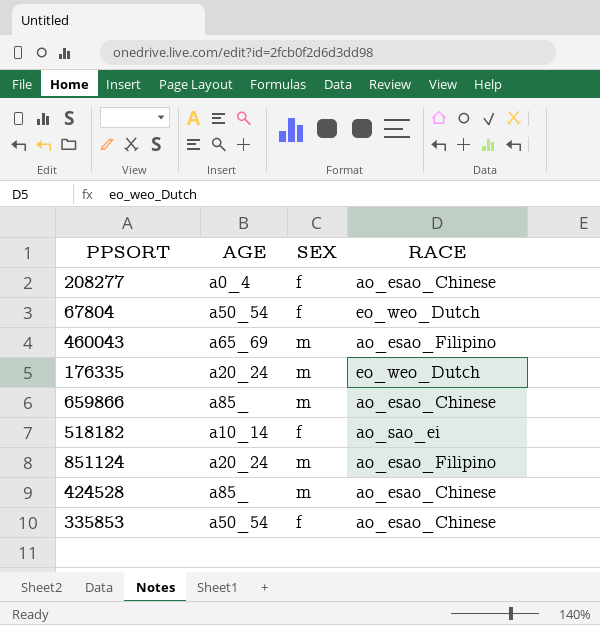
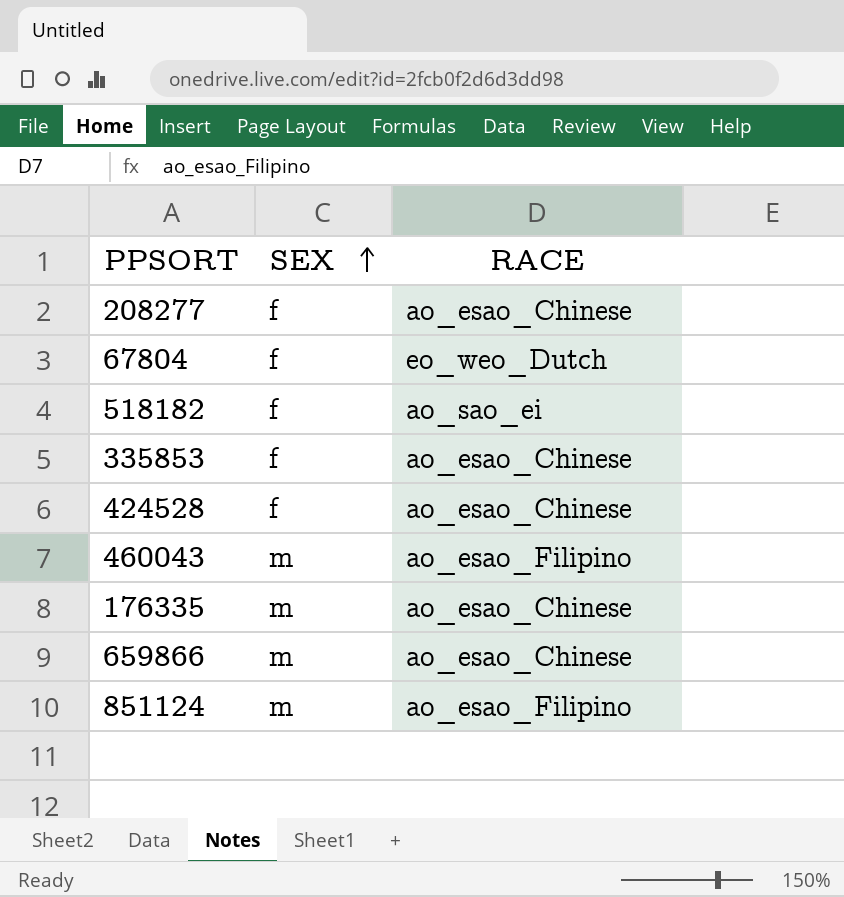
row order: none -> SEX ascending
column AGE | position: 2 -> none
424528 | SEX: m -> f
176335 | RACE: eo_weo_Dutch -> ao_esao_Chinese

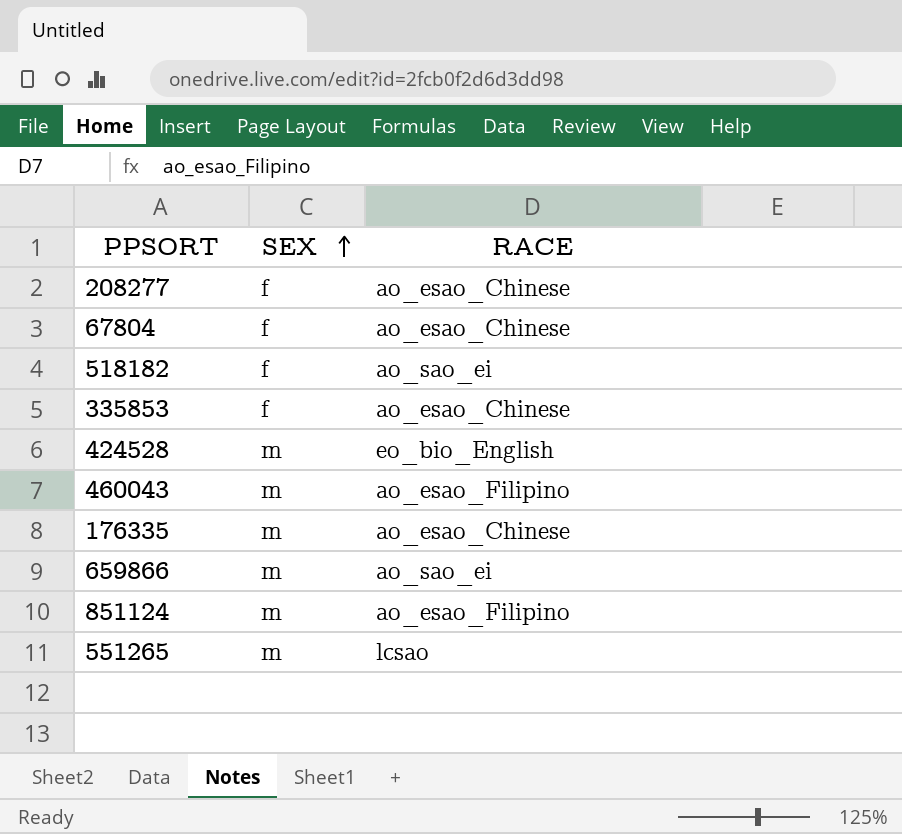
67804 | RACE: eo_weo_Dutch -> ao_esao_Chinese
424528 | SEX: f -> m
424528 | RACE: ao_esao_Chinese -> eo_bio_English
659866 | RACE: ao_esao_Chinese -> ao_sao_ei
row 551265: none -> m | lcsao

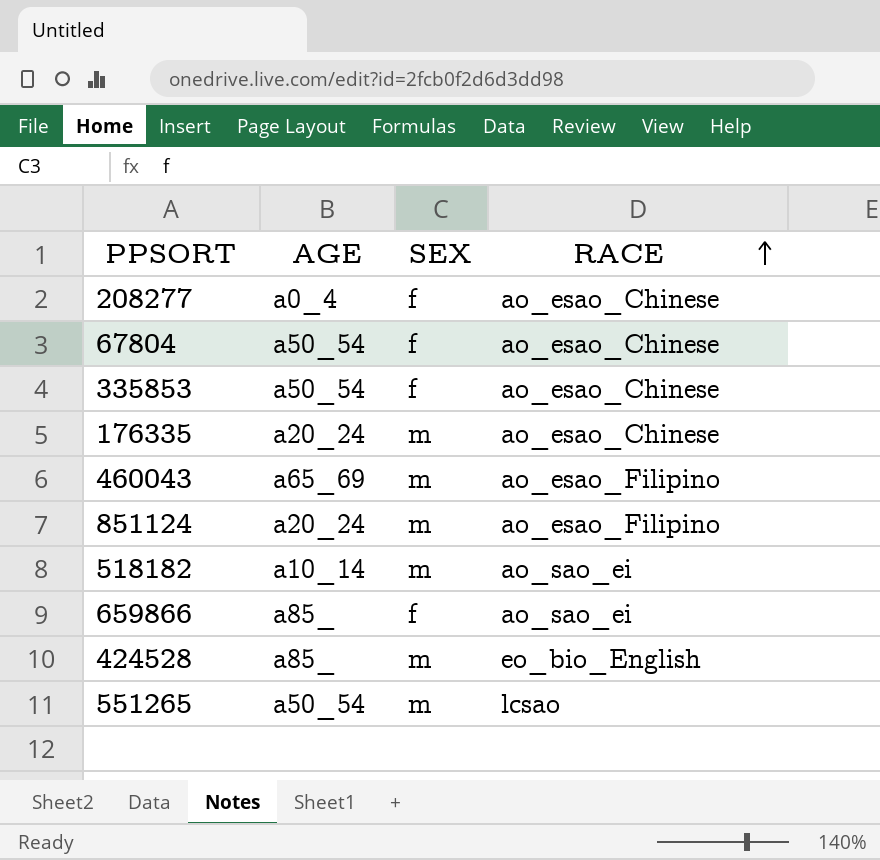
row order: SEX ascending -> RACE ascending
column AGE | position: none -> 2
518182 | SEX: f -> m
659866 | SEX: m -> f

